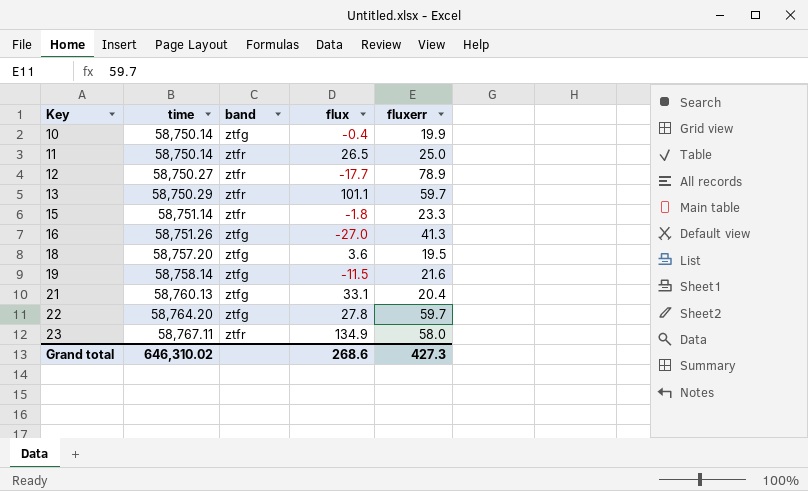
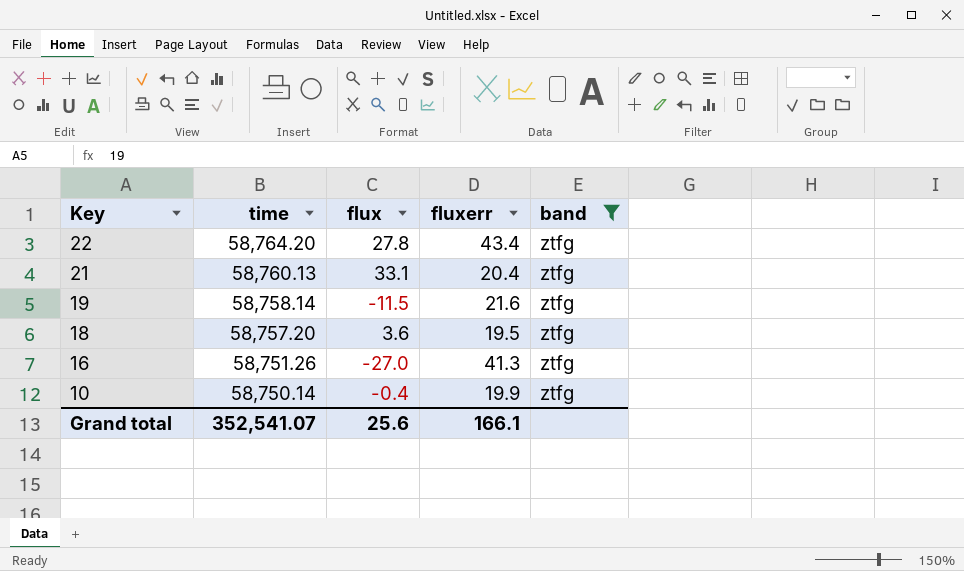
filter: none -> band = ztfg
row order: Key ascending -> Key descending
column band | position: 3 -> 5
22 | fluxerr: 59.7 -> 43.4
Grand total | time: 646,310.02 -> 352,541.07
Grand total | flux: 268.6 -> 25.6
Grand total | fluxerr: 427.3 -> 166.1

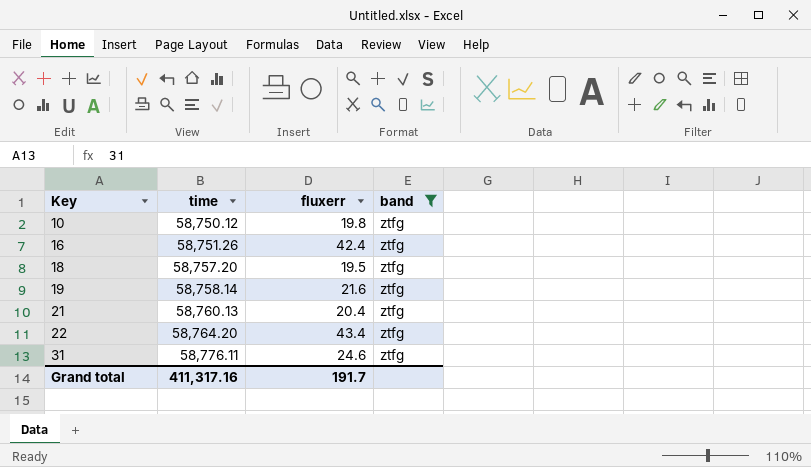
row order: Key descending -> Key ascending
column flux | position: 3 -> none
10 | time: 58,750.14 -> 58,750.12
10 | fluxerr: 19.9 -> 19.8
16 | fluxerr: 41.3 -> 42.4
row 31: none -> 58,776.11 | 24.6 | ztfg
Grand total | time: 352,541.07 -> 411,317.16
Grand total | fluxerr: 166.1 -> 191.7

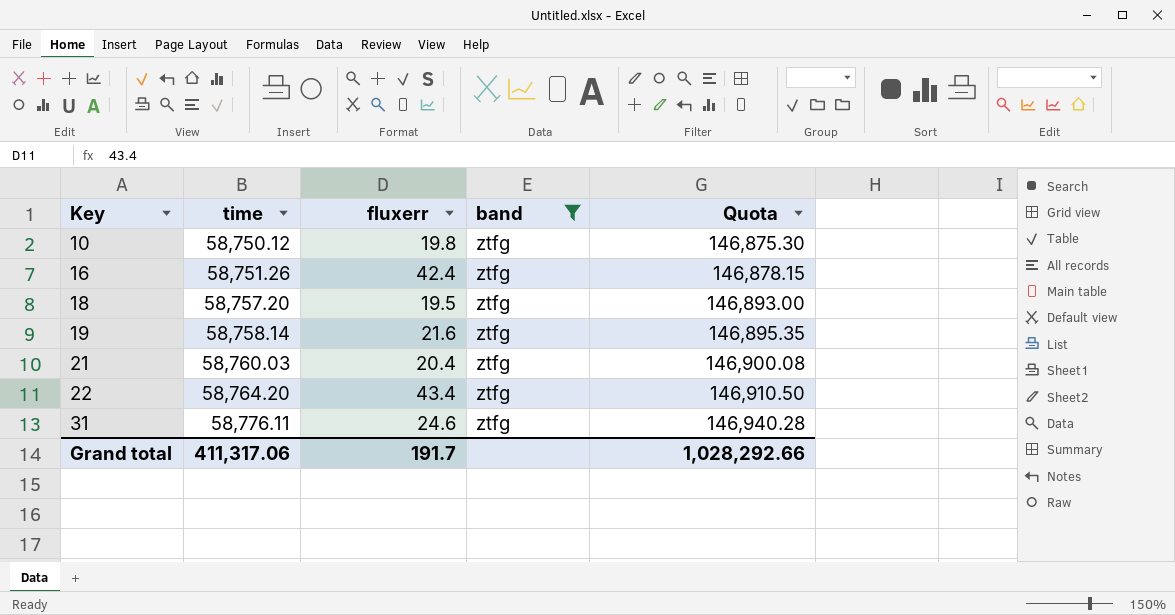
column Quota | formula: none -> [time] * 2.5
21 | time: 58,760.13 -> 58,760.03
Grand total | time: 411,317.16 -> 411,317.06

